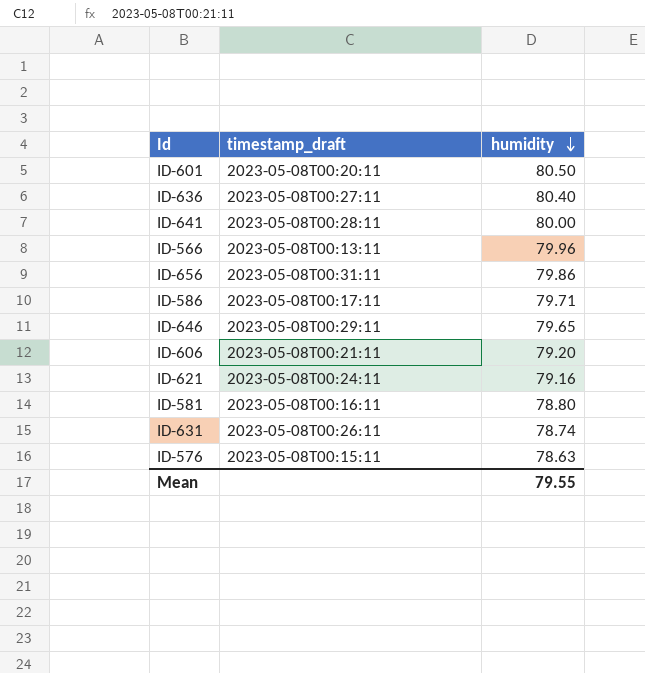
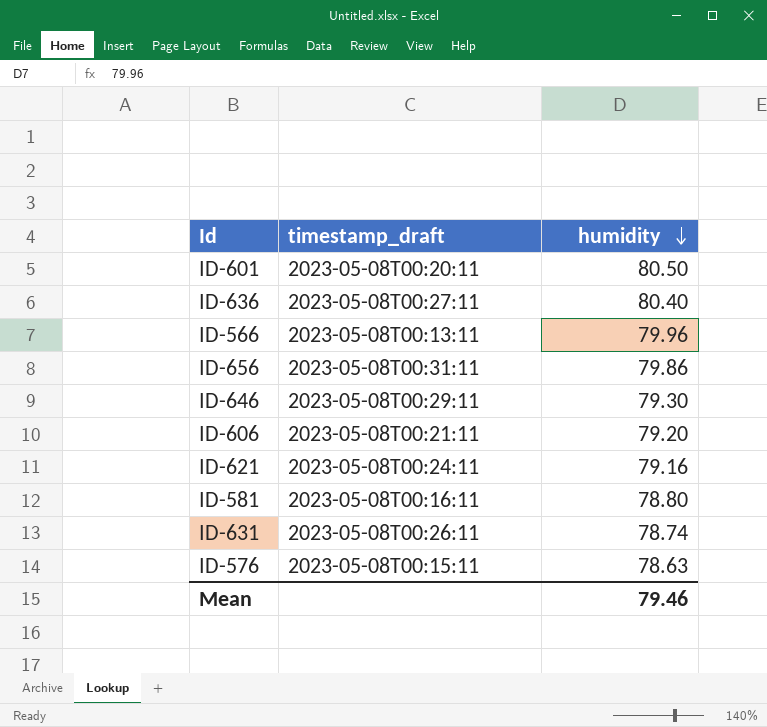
row ID-641: 2023-05-08T00:28:11 | 80.00 -> none
row ID-586: 2023-05-08T00:17:11 | 79.71 -> none
ID-646 | humidity: 79.65 -> 79.30
Mean | humidity: 79.55 -> 79.46

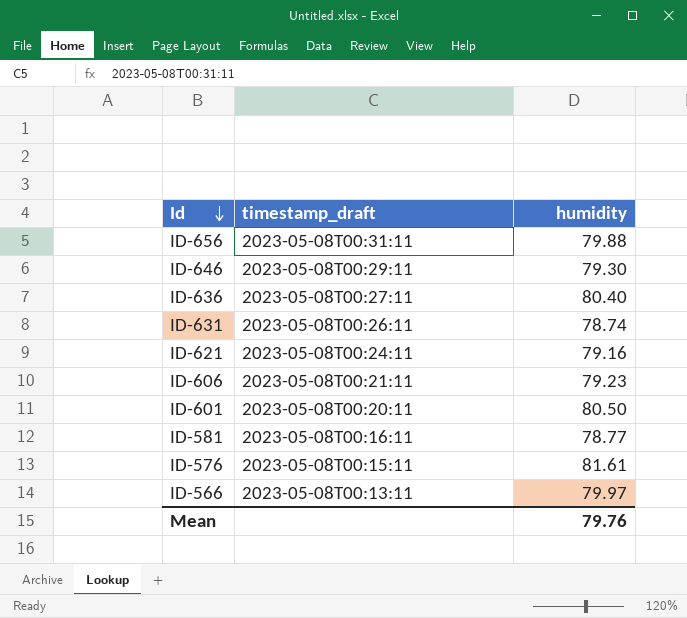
row order: humidity descending -> Id descending
ID-656 | humidity: 79.86 -> 79.88
ID-606 | humidity: 79.20 -> 79.23
ID-581 | humidity: 78.80 -> 78.77
ID-576 | humidity: 78.63 -> 81.61
ID-566 | humidity: 79.96 -> 79.97
Mean | humidity: 79.46 -> 79.76

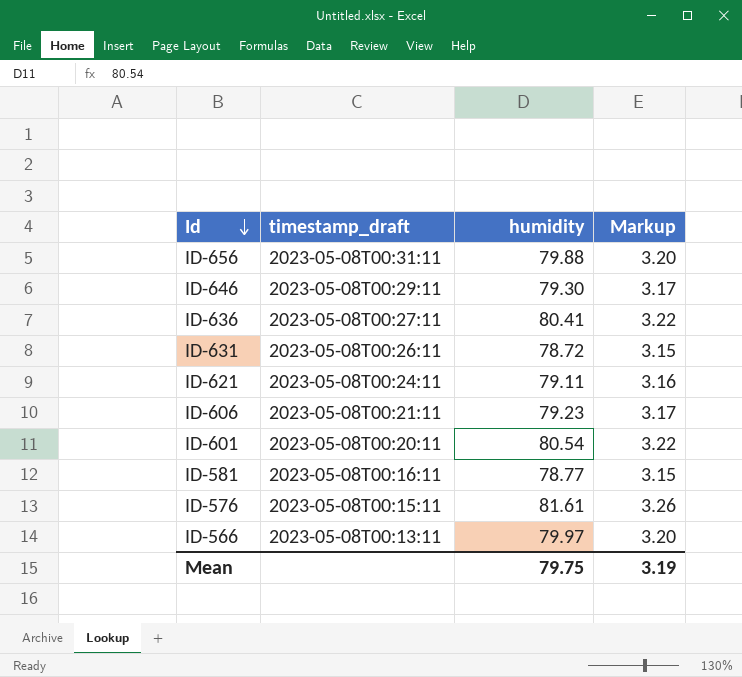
column Markup | formula: none -> [humidity] * 0.04
ID-636 | humidity: 80.40 -> 80.41
ID-631 | humidity: 78.74 -> 78.72
ID-621 | humidity: 79.16 -> 79.11
ID-601 | humidity: 80.50 -> 80.54
Mean | humidity: 79.76 -> 79.75

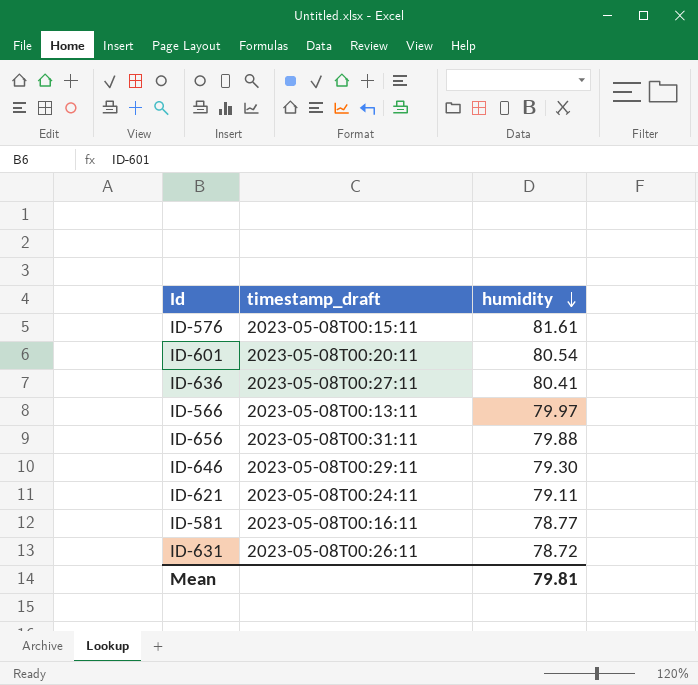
row order: Id descending -> humidity descending
column Markup | formula: [humidity] * 0.04 -> none
row ID-606: 2023-05-08T00:21:11 | 79.23 | 3.17 -> none
Mean | humidity: 79.75 -> 79.81

